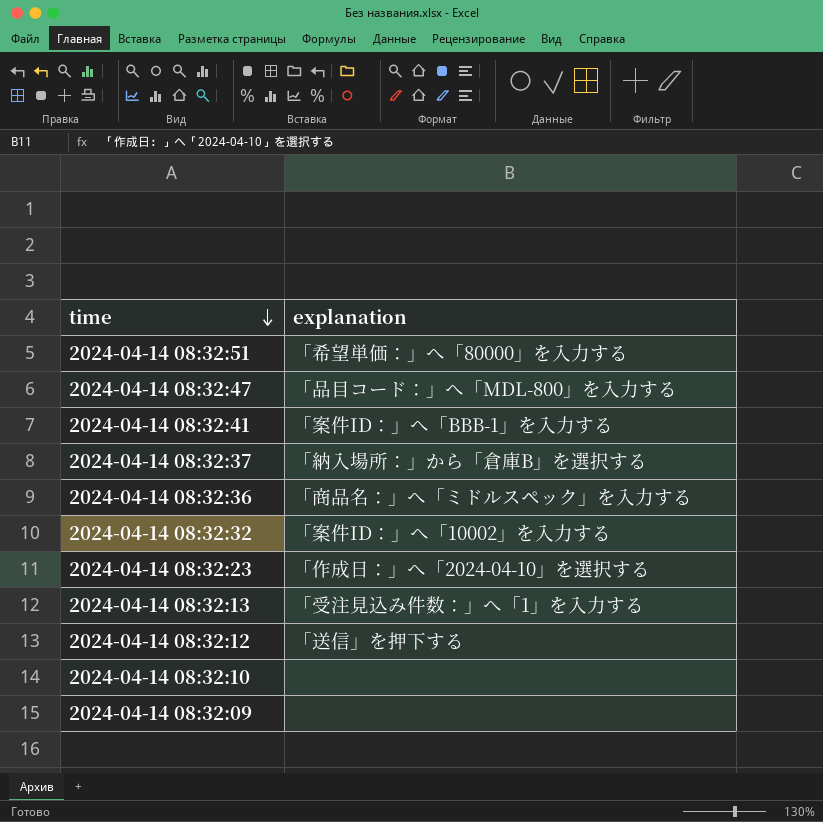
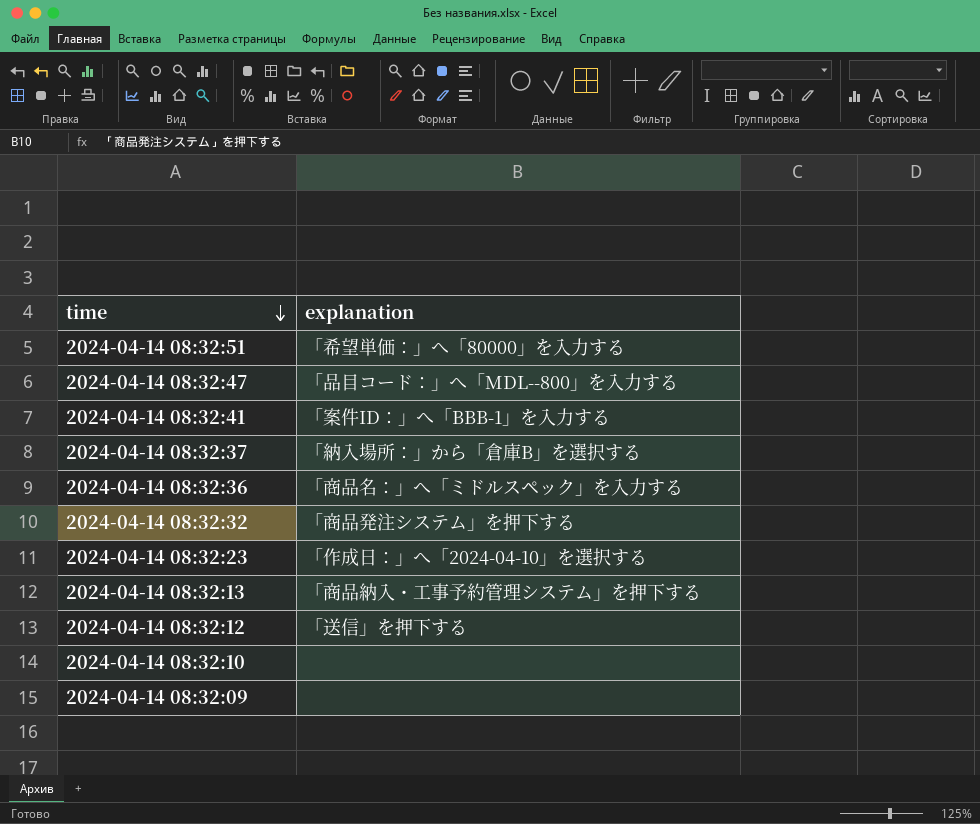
2024-04-14 08:32:47 | explanation: 「品目コード：」へ「MDL-800」を入力する -> 「品目コード：」へ「MDL--800」を入力する
2024-04-14 08:32:32 | explanation: 「案件ID：」へ「10002」を入力する -> 「商品発注システム」を押下する
2024-04-14 08:32:13 | explanation: 「受注見込み件数：」へ「1」を入力する -> 「商品納入・工事予約管理システム」を押下する

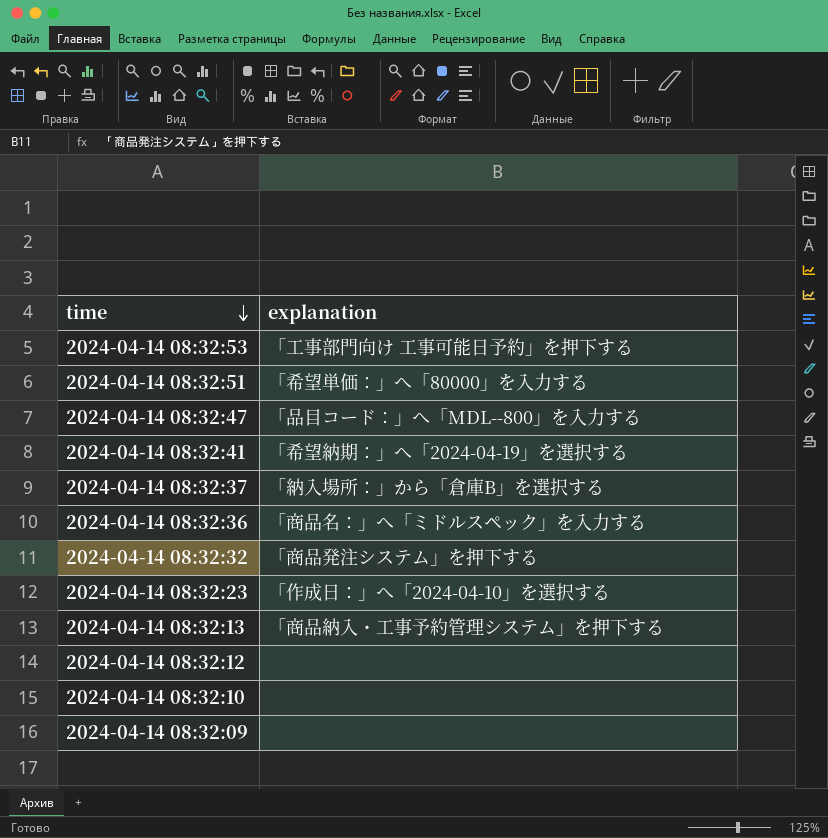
row 2024-04-14 08:32:53: none -> 「工事部門向け 工事可能日予約」を押下する
2024-04-14 08:32:41 | explanation: 「案件ID：」へ「BBB-1」を入力する -> 「希望納期：」へ「2024-04-19」を選択する
2024-04-14 08:32:12 | explanation: 「送信」を押下する -> none

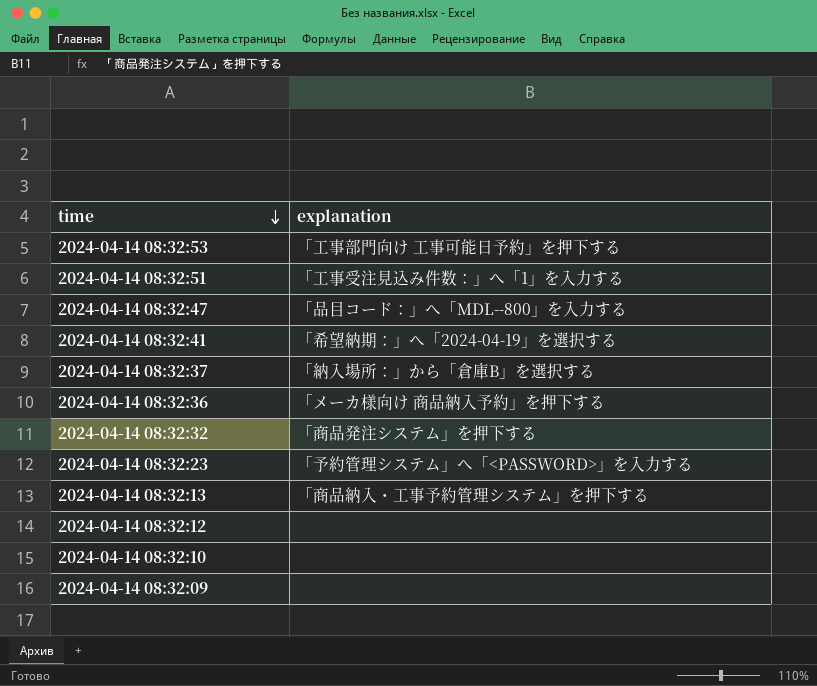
2024-04-14 08:32:51 | explanation: 「希望単価：」へ「80000」を入力する -> 「工事受注見込み件数：」へ「1」を入力する
2024-04-14 08:32:36 | explanation: 「商品名：」へ「ミドルスペック」を入力する -> 「メーカ様向け 商品納入予約」を押下する
2024-04-14 08:32:23 | explanation: 「作成日：」へ「2024-04-10」を選択する -> 「予約管理システム」へ「<PASSWORD>」を入力する

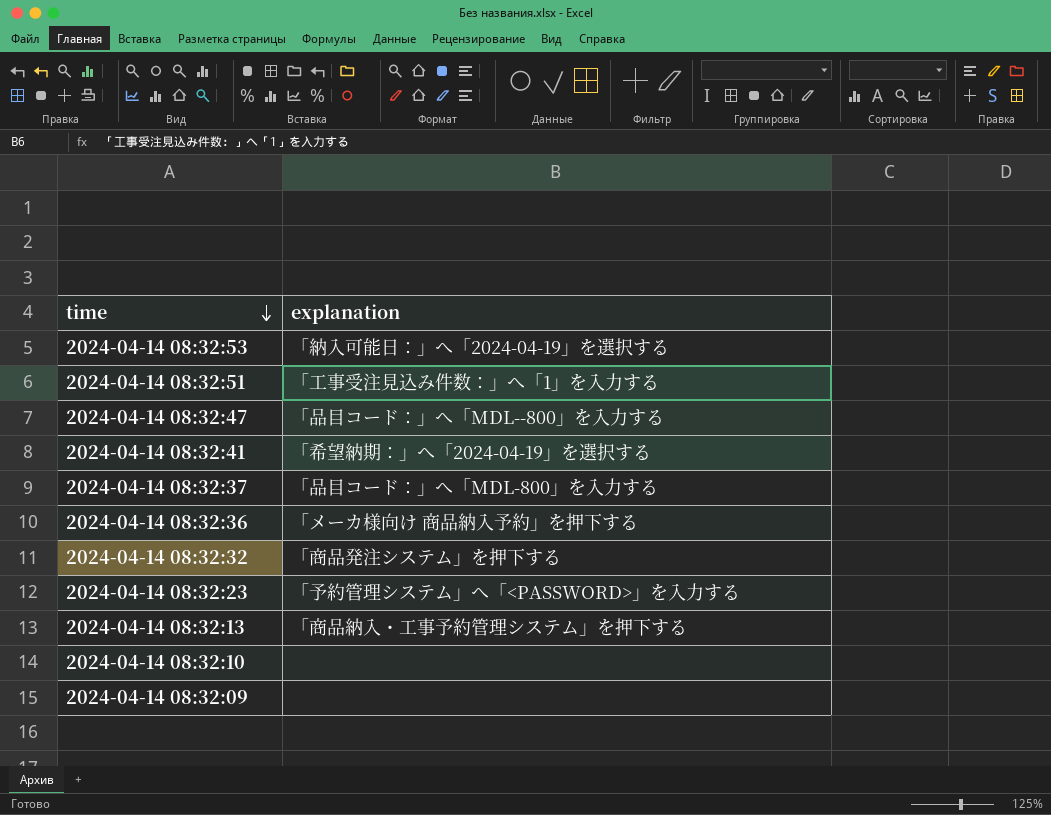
row 2024-04-14 08:32:12: none -> none
2024-04-14 08:32:53 | explanation: 「工事部門向け 工事可能日予約」を押下する -> 「納入可能日：」へ「2024-04-19」を選択する
2024-04-14 08:32:37 | explanation: 「納入場所：」から「倉庫B」を選択する -> 「品目コード：」へ「MDL-800」を入力する

